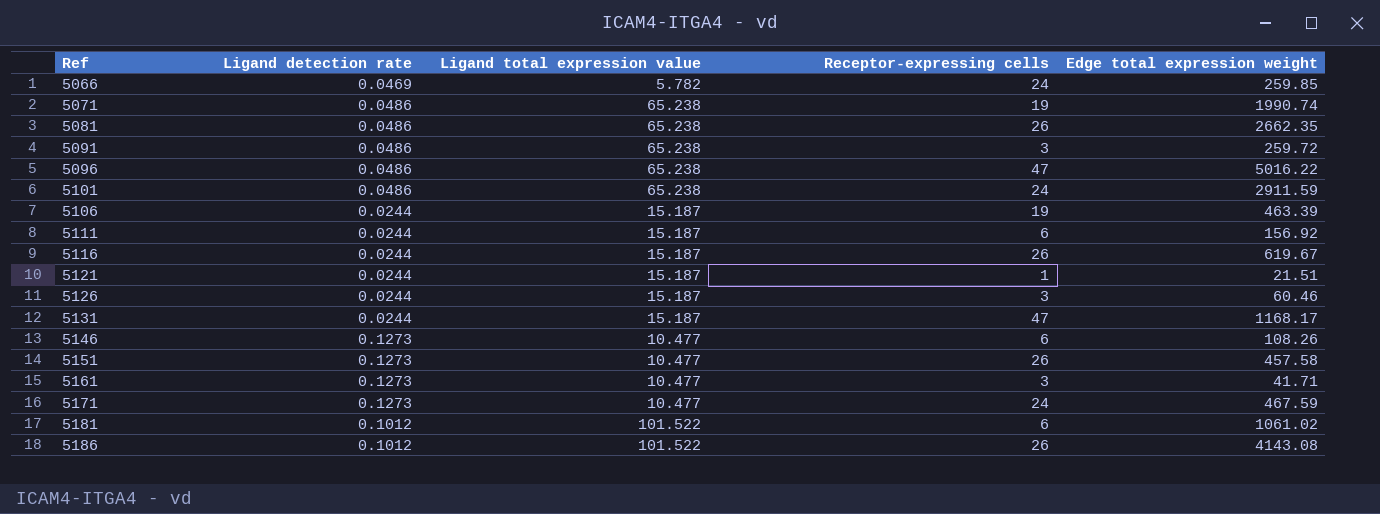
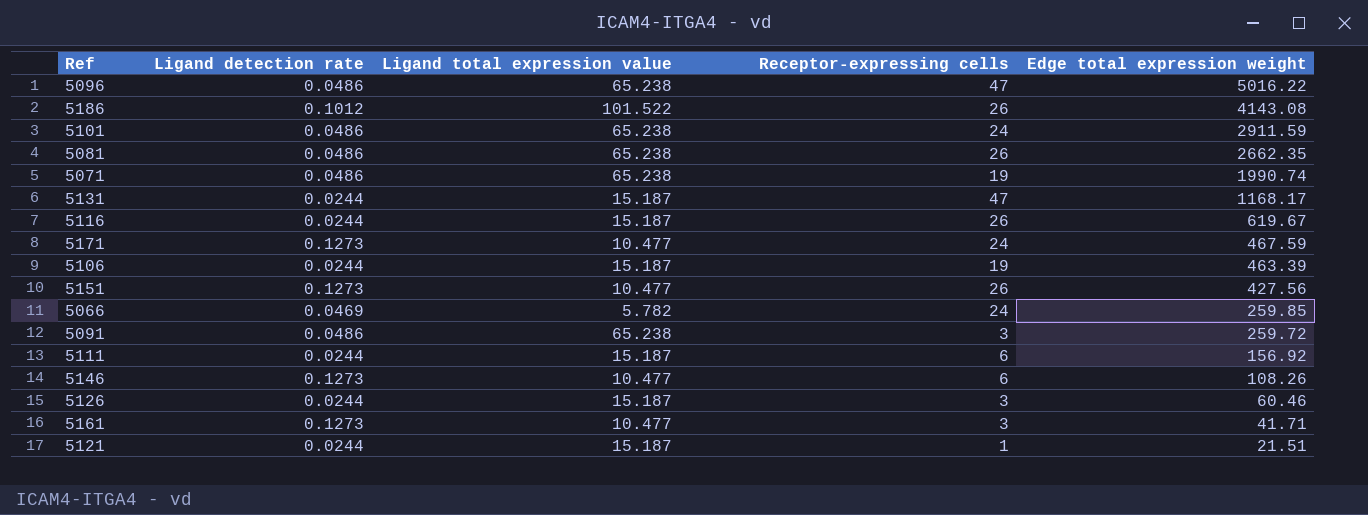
row order: Ref ascending -> Edge total expression weight descending
row 5181: 0.1012 | 101.522 | 6 | 1061.02 -> none
5151 | Edge total expression weight: 457.58 -> 427.56

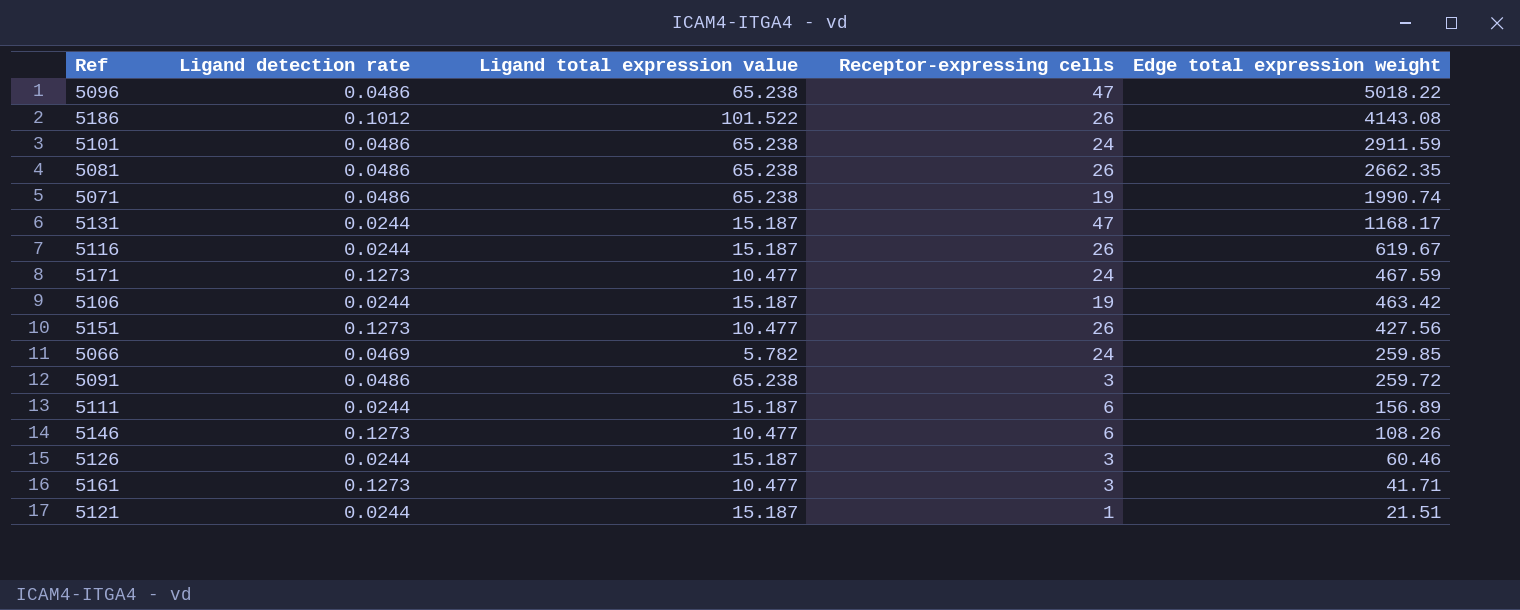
5096 | Edge total expression weight: 5016.22 -> 5018.22
5106 | Edge total expression weight: 463.39 -> 463.42
5111 | Edge total expression weight: 156.92 -> 156.89

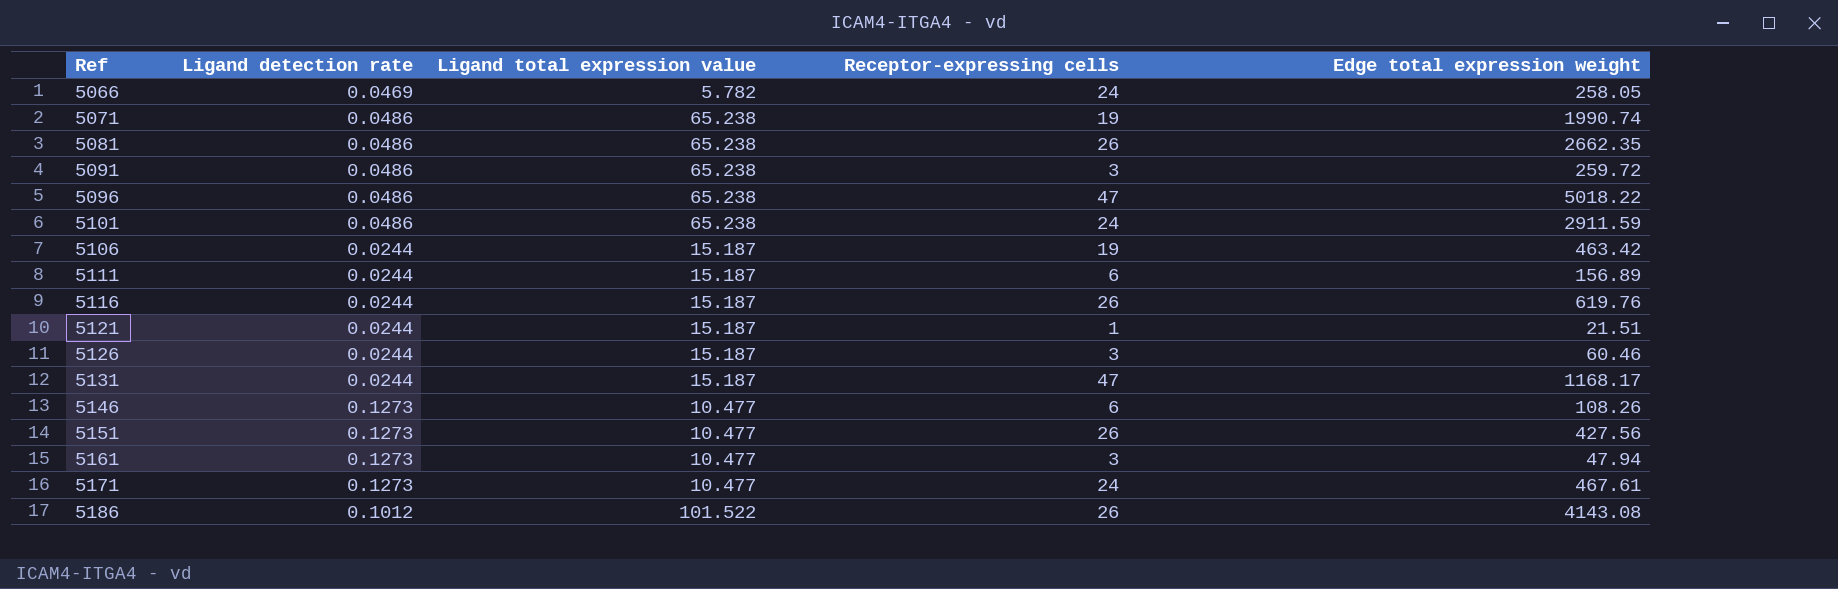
row order: Edge total expression weight descending -> Ref ascending
5066 | Edge total expression weight: 259.85 -> 258.05
5116 | Edge total expression weight: 619.67 -> 619.76
5161 | Edge total expression weight: 41.71 -> 47.94
5171 | Edge total expression weight: 467.59 -> 467.61

